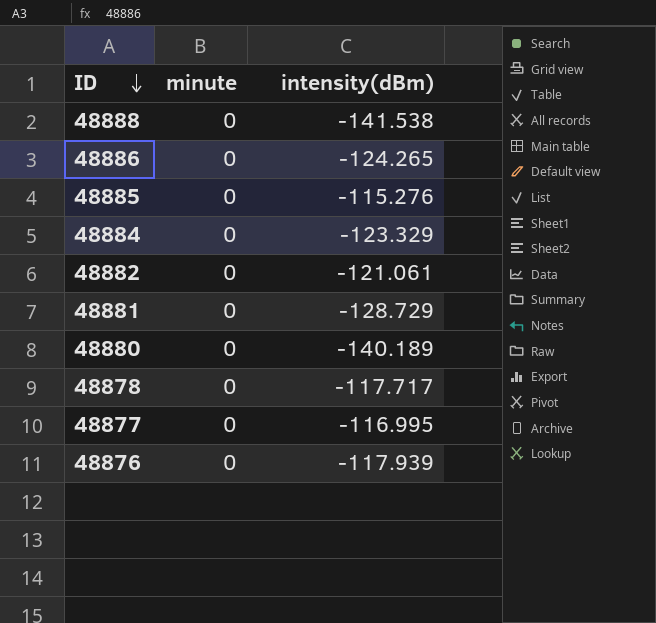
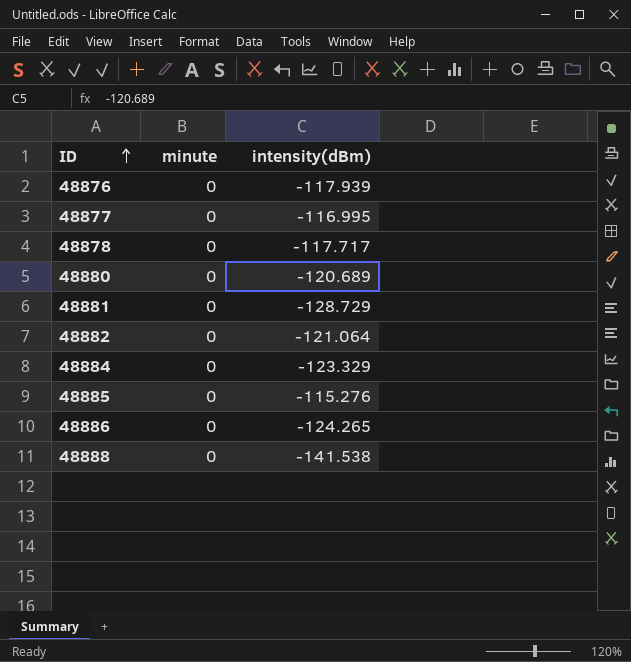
row order: ID descending -> ID ascending
48880 | intensity(dBm): -140.189 -> -120.689
48882 | intensity(dBm): -121.061 -> -121.064

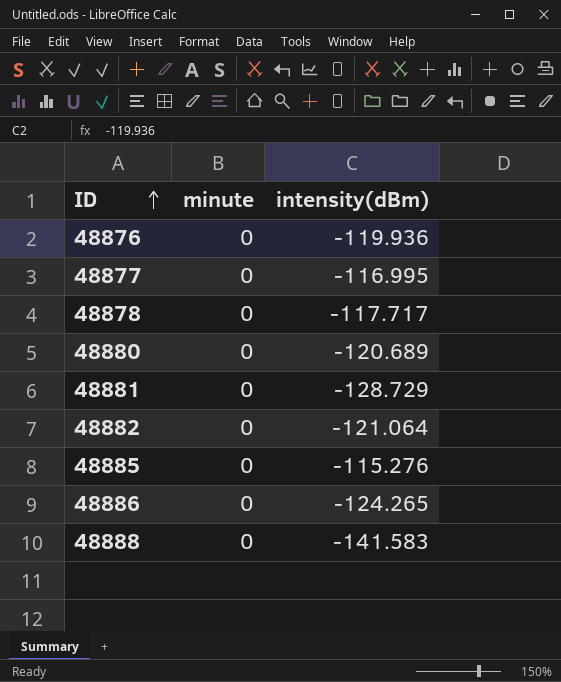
row 48884: 0 | -123.329 -> none
48876 | intensity(dBm): -117.939 -> -119.936
48888 | intensity(dBm): -141.538 -> -141.583

